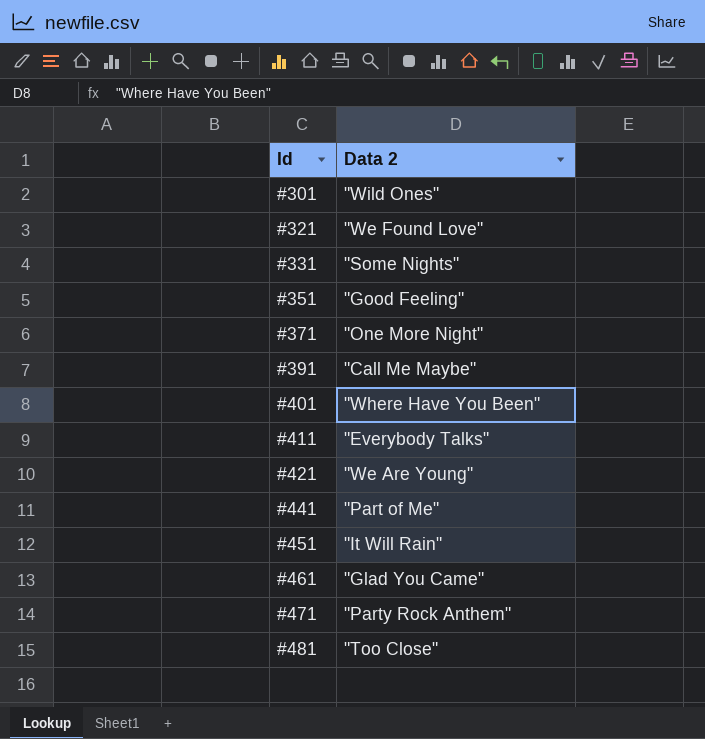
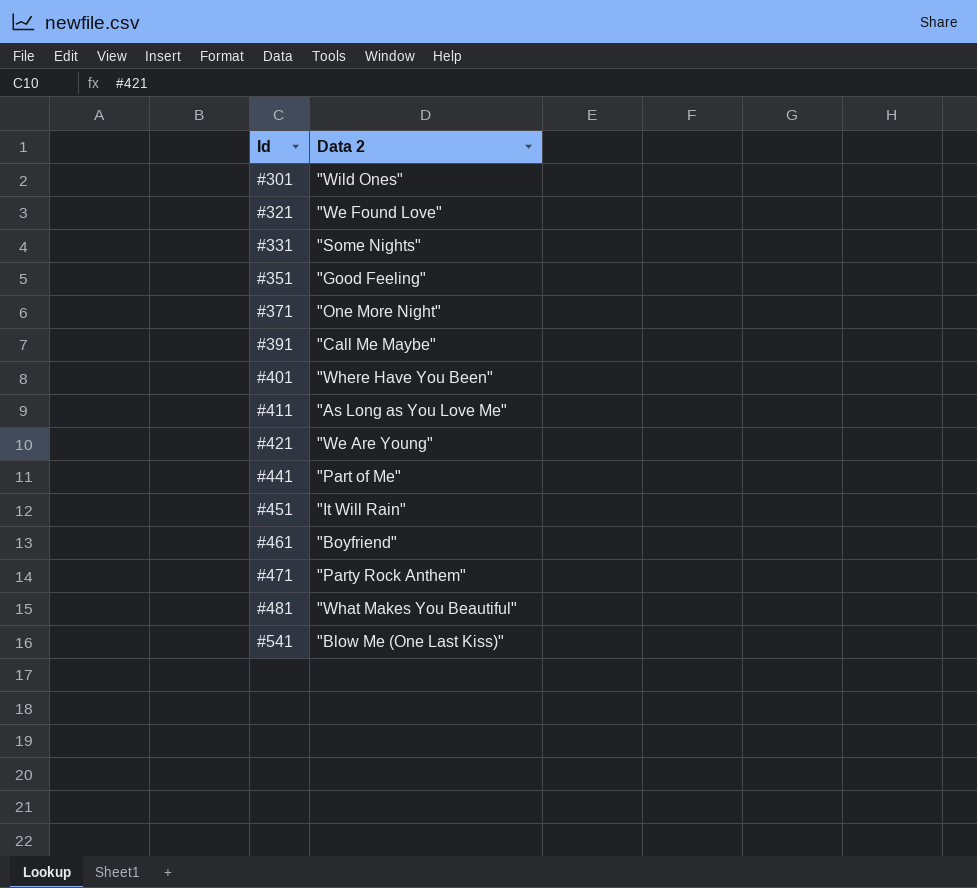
#411 | Data 2: "Everybody Talks" -> "As Long as You Love Me"
#461 | Data 2: "Glad You Came" -> "Boyfriend"
#481 | Data 2: "Too Close" -> "What Makes You Beautiful"
row #541: none -> "Blow Me (One Last Kiss)"

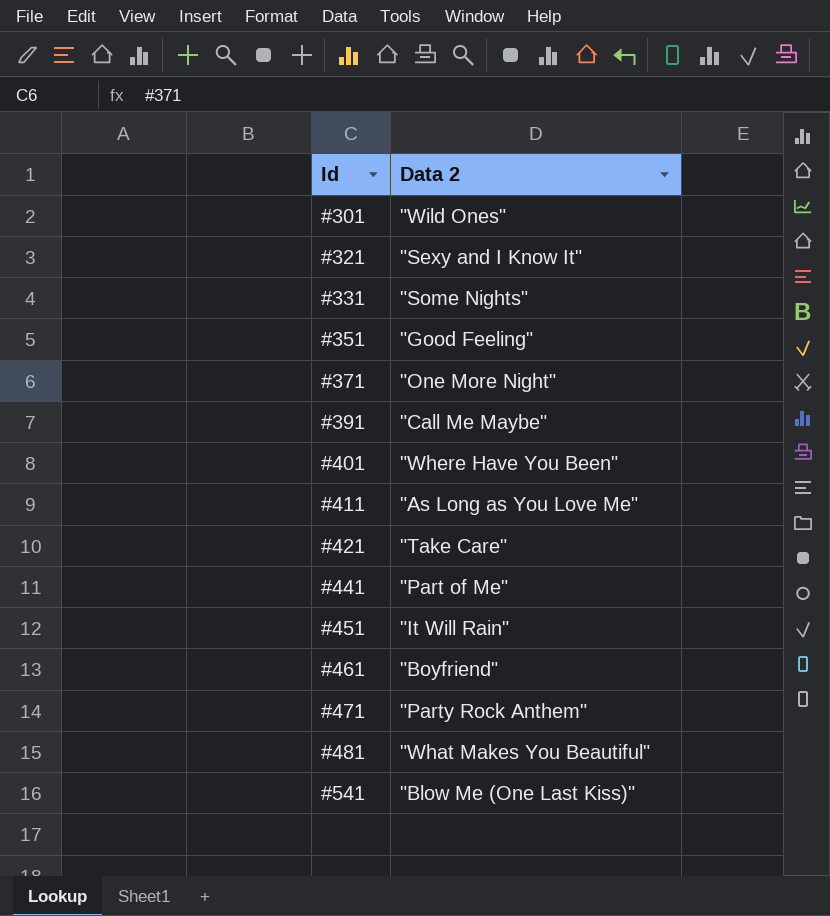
#321 | Data 2: "We Found Love" -> "Sexy and I Know It"
#421 | Data 2: "We Are Young" -> "Take Care"

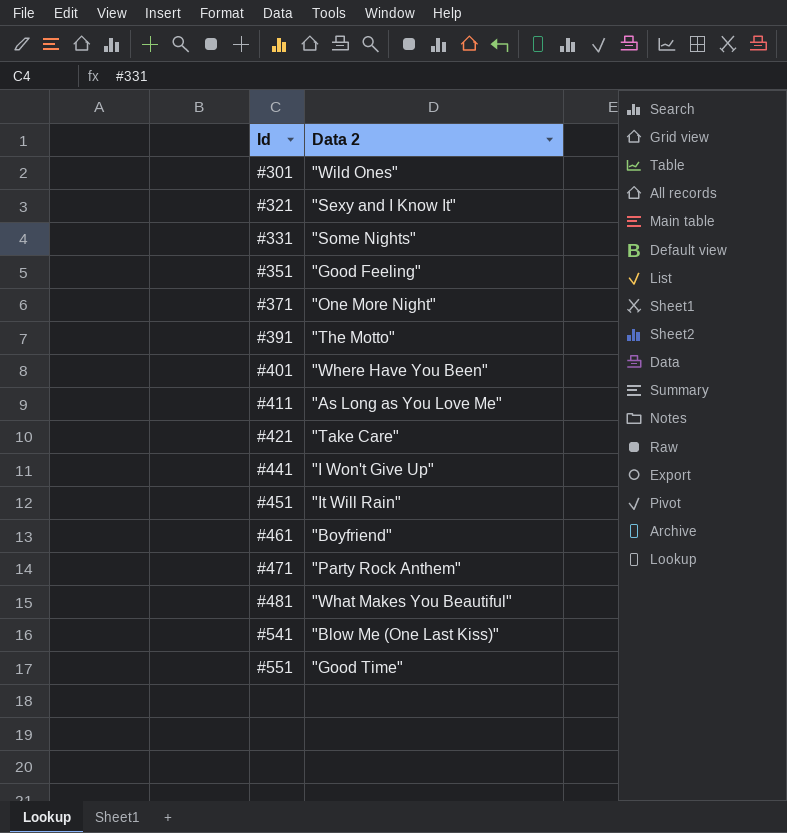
#391 | Data 2: "Call Me Maybe" -> "The Motto"
#441 | Data 2: "Part of Me" -> "I Won't Give Up"
row #551: none -> "Good Time"

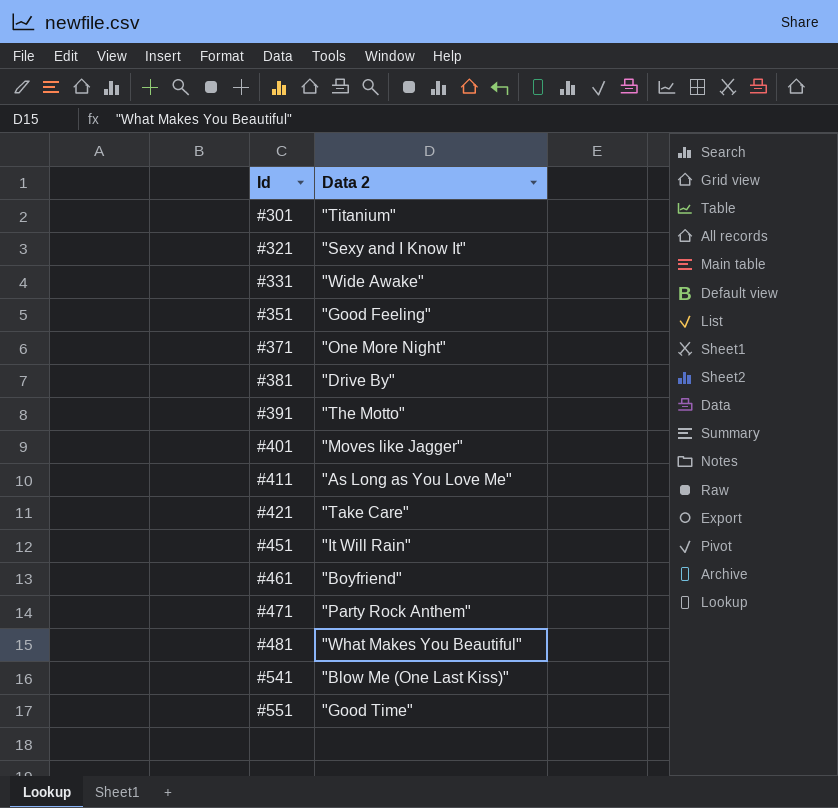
row #441: "I Won't Give Up" -> none
#301 | Data 2: "Wild Ones" -> "Titanium"
#331 | Data 2: "Some Nights" -> "Wide Awake"
row #381: none -> "Drive By"
#401 | Data 2: "Where Have You Been" -> "Moves like Jagger"

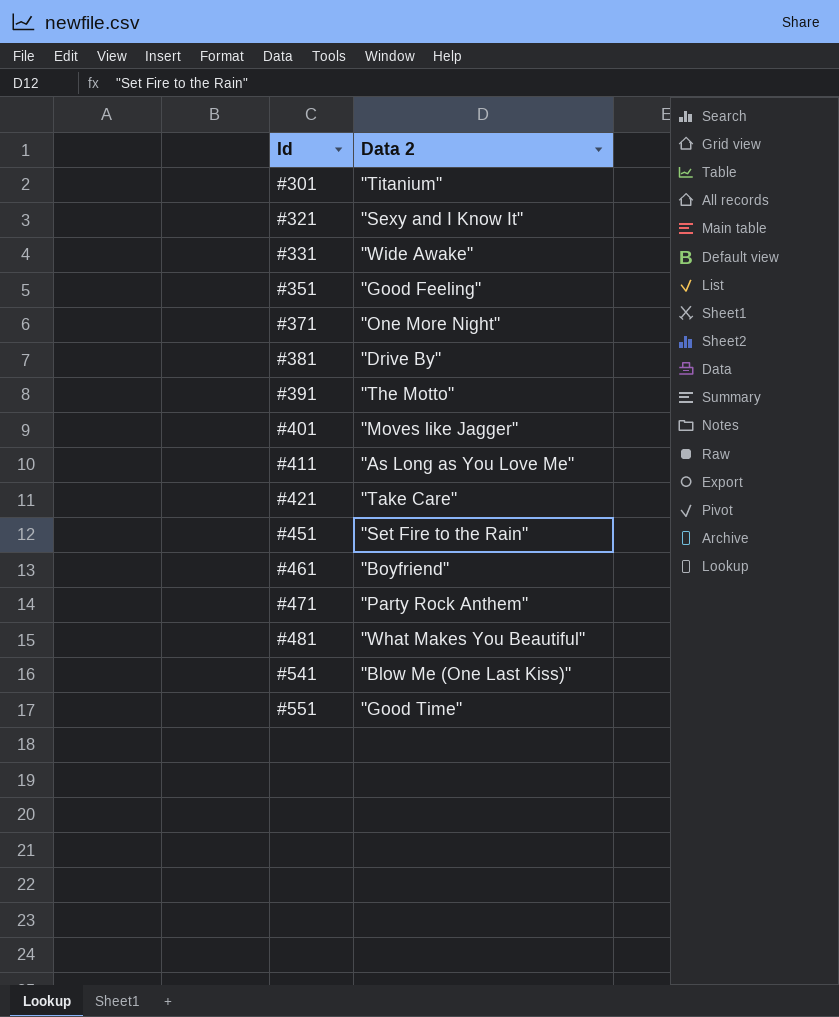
#451 | Data 2: "It Will Rain" -> "Set Fire to the Rain"

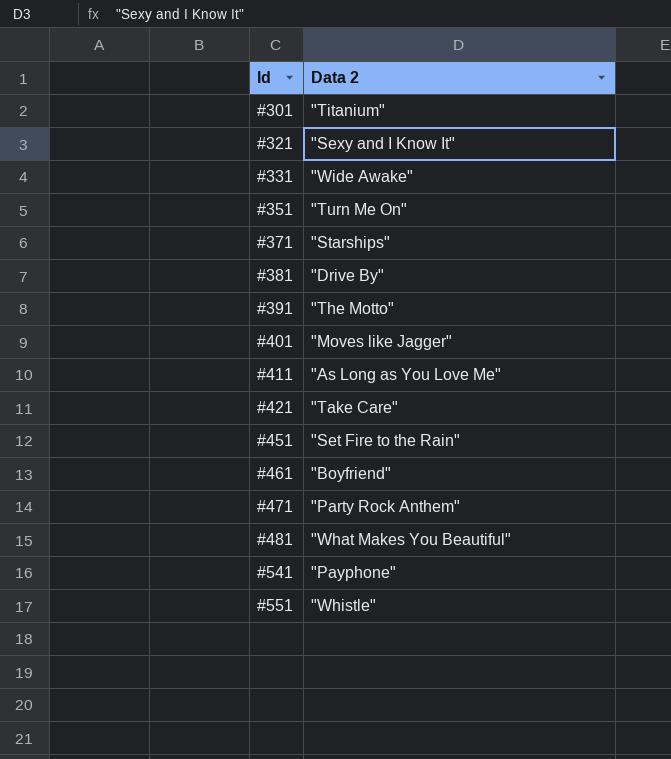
#351 | Data 2: "Good Feeling" -> "Turn Me On"
#371 | Data 2: "One More Night" -> "Starships"
#541 | Data 2: "Blow Me (One Last Kiss)" -> "Payphone"
#551 | Data 2: "Good Time" -> "Whistle"

